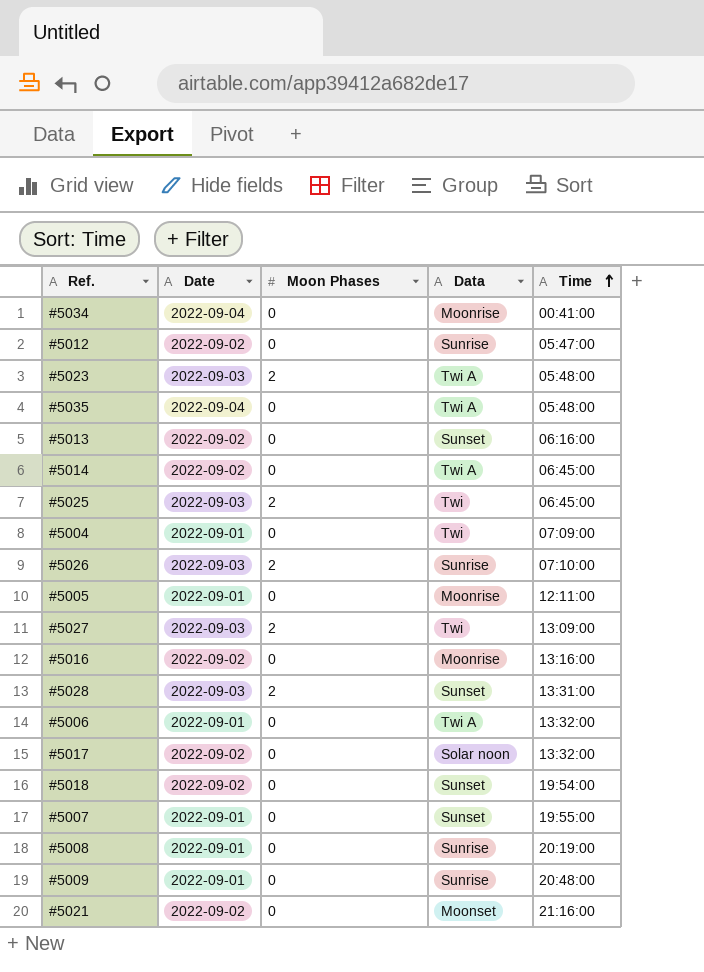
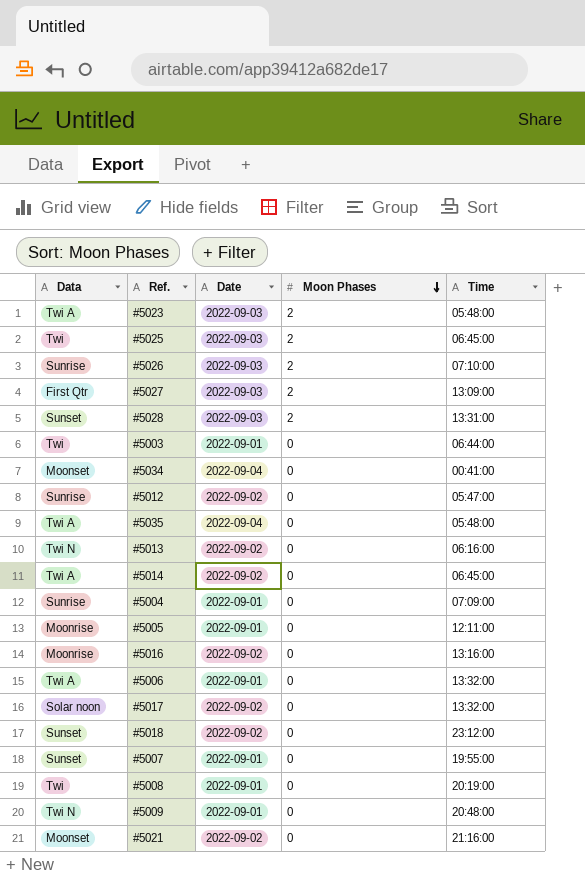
row order: Time ascending -> Moon Phases descending
column Data | position: 4 -> 1
#5027 | Data: Twi -> First Qtr
row #5003: none -> Twi | 2022-09-01 | 0 | 06:44:00
#5034 | Data: Moonrise -> Moonset
#5013 | Data: Sunset -> Twi N
#5004 | Data: Twi -> Sunrise
#5018 | Time: 19:54:00 -> 23:12:00
#5008 | Data: Sunrise -> Twi
#5009 | Data: Sunrise -> Twi N

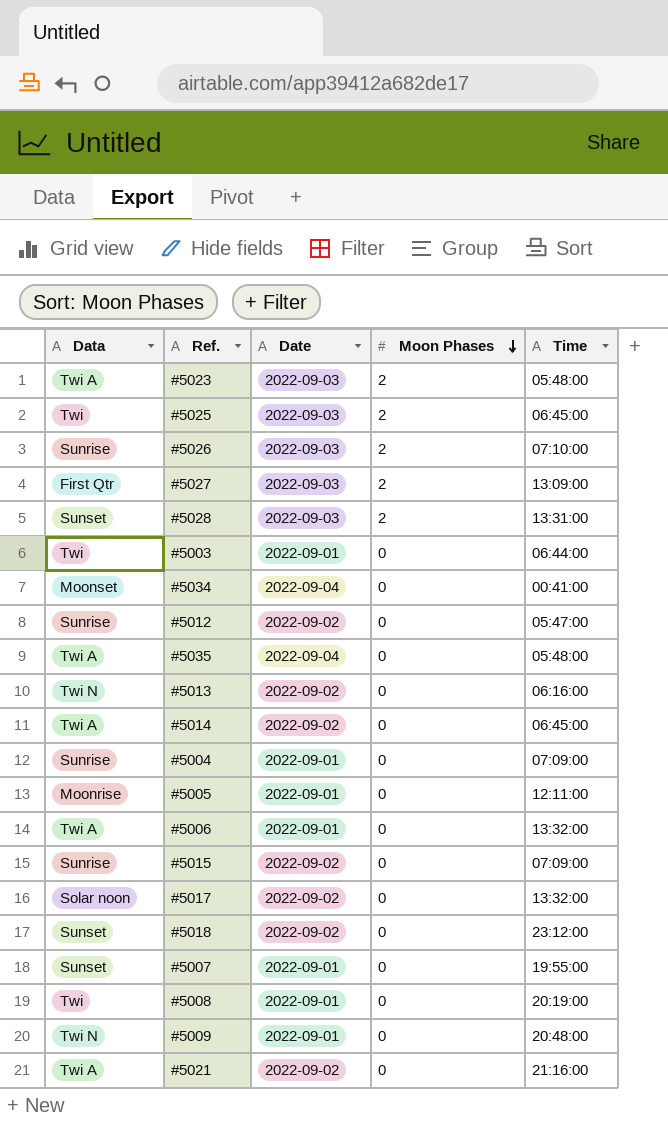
row #5016: Moonrise | 2022-09-02 | 0 | 13:16:00 -> none
row #5015: none -> Sunrise | 2022-09-02 | 0 | 07:09:00
#5021 | Data: Moonset -> Twi A

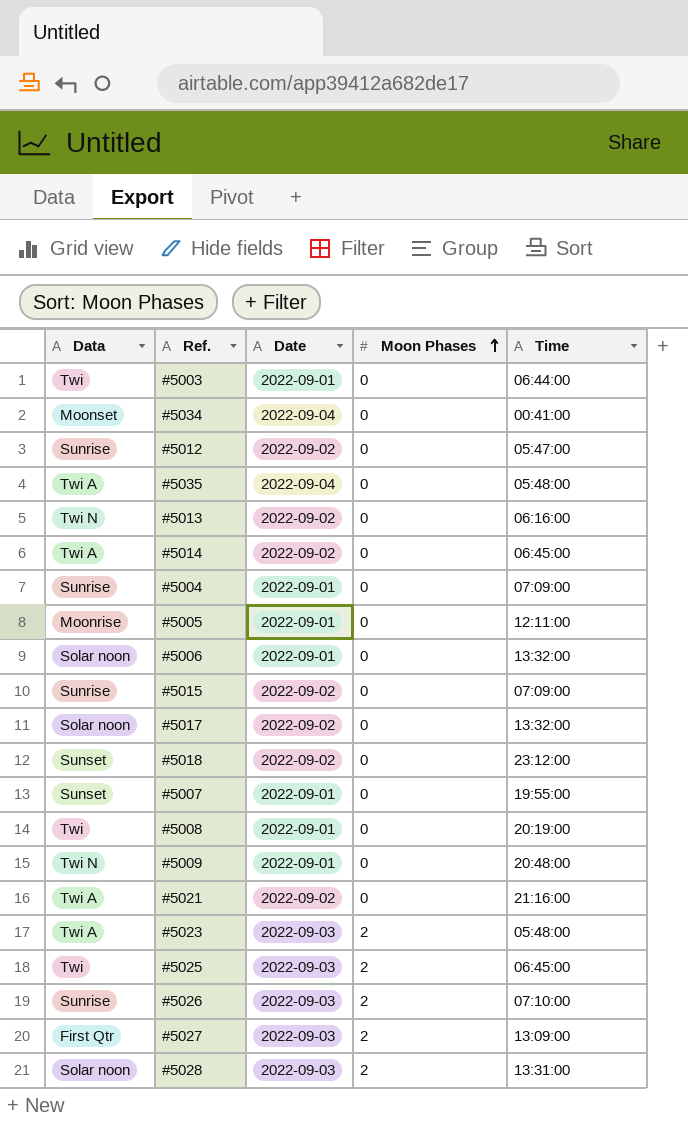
row order: Moon Phases descending -> Moon Phases ascending
#5006 | Data: Twi A -> Solar noon
#5028 | Data: Sunset -> Solar noon

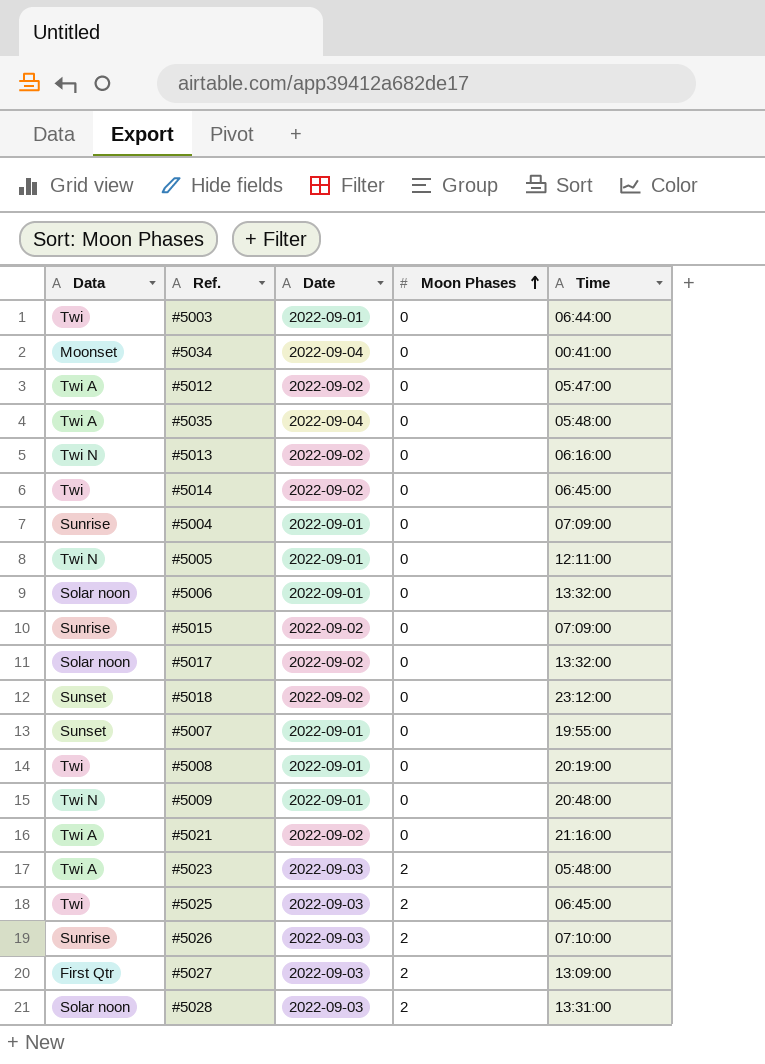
#5012 | Data: Sunrise -> Twi A
#5014 | Data: Twi A -> Twi
#5005 | Data: Moonrise -> Twi N

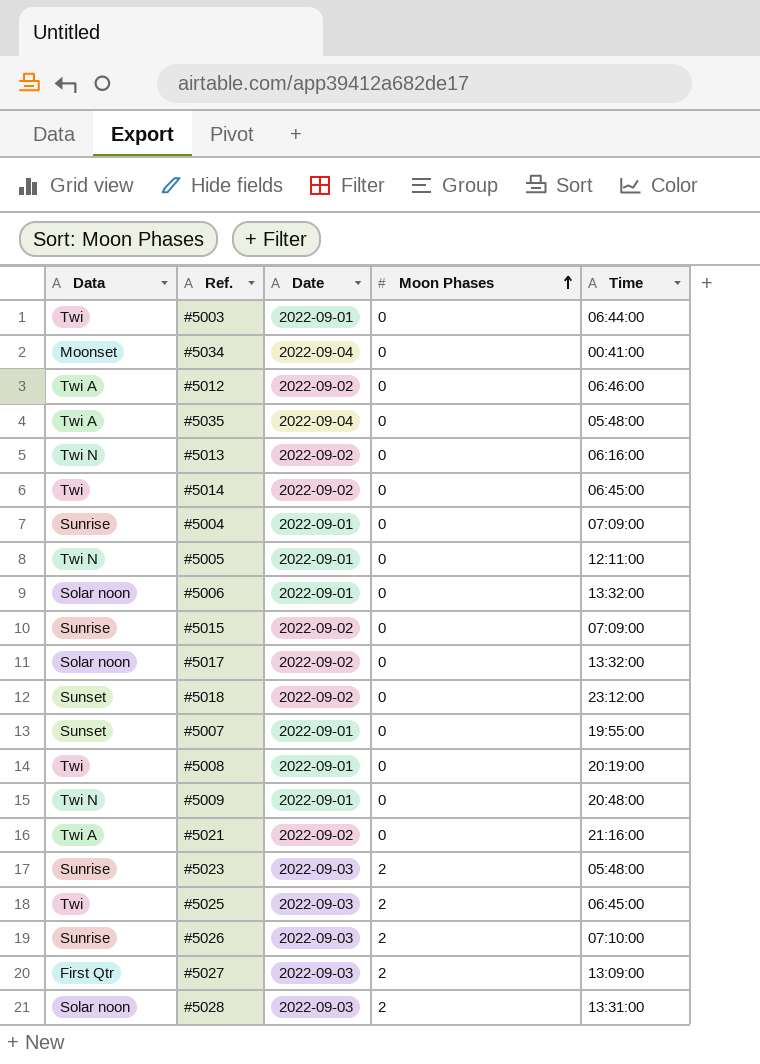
#5012 | Time: 05:47:00 -> 06:46:00
#5023 | Data: Twi A -> Sunrise

